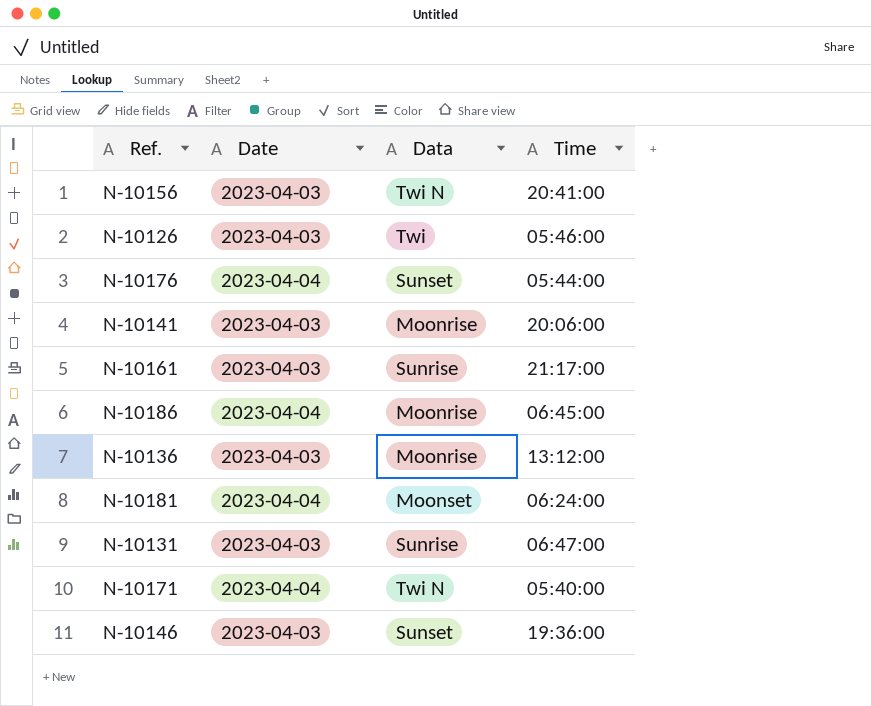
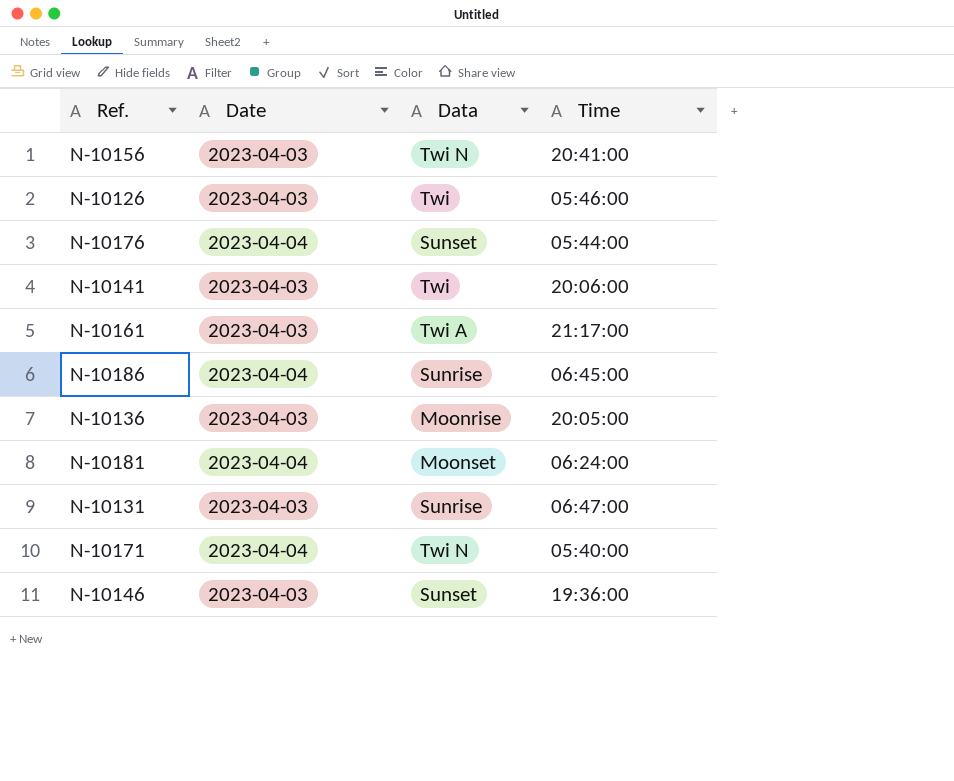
N-10141 | Data: Moonrise -> Twi
N-10161 | Data: Sunrise -> Twi A
N-10186 | Data: Moonrise -> Sunrise
N-10136 | Time: 13:12:00 -> 20:05:00

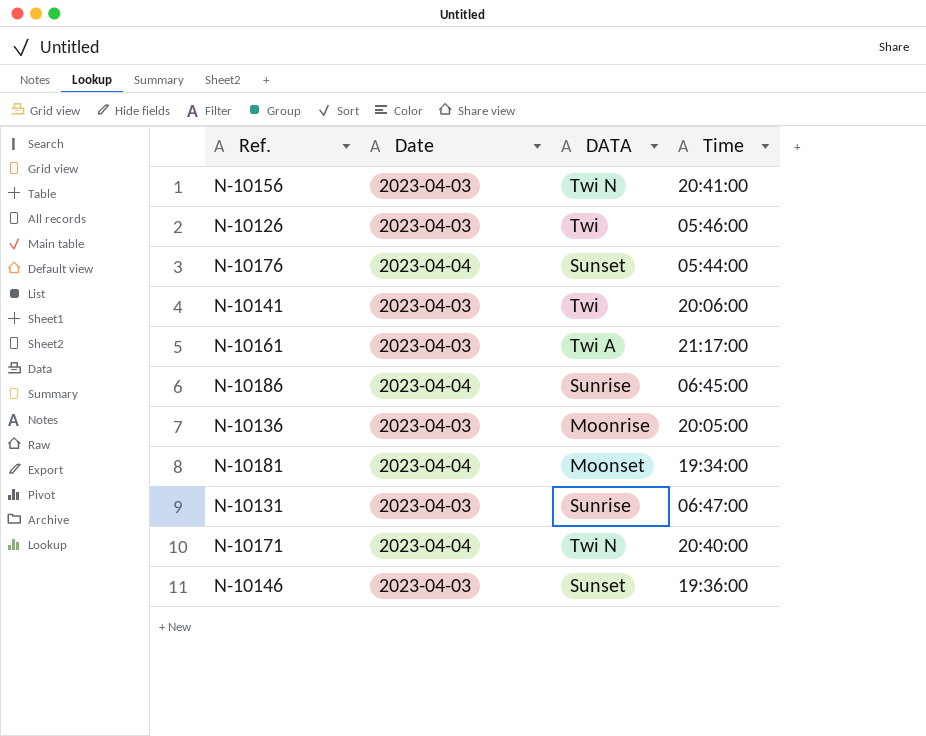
column name: Data -> DATA
N-10181 | Time: 06:24:00 -> 19:34:00
N-10171 | Time: 05:40:00 -> 20:40:00

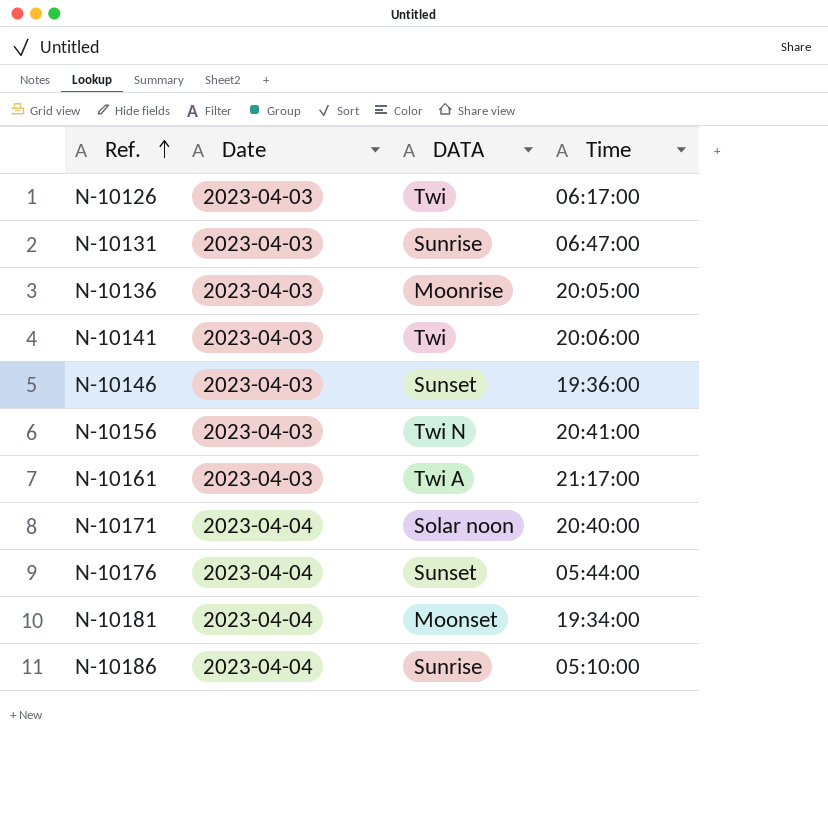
row order: none -> Ref. ascending
N-10126 | Time: 05:46:00 -> 06:17:00
N-10171 | DATA: Twi N -> Solar noon
N-10186 | Time: 06:45:00 -> 05:10:00

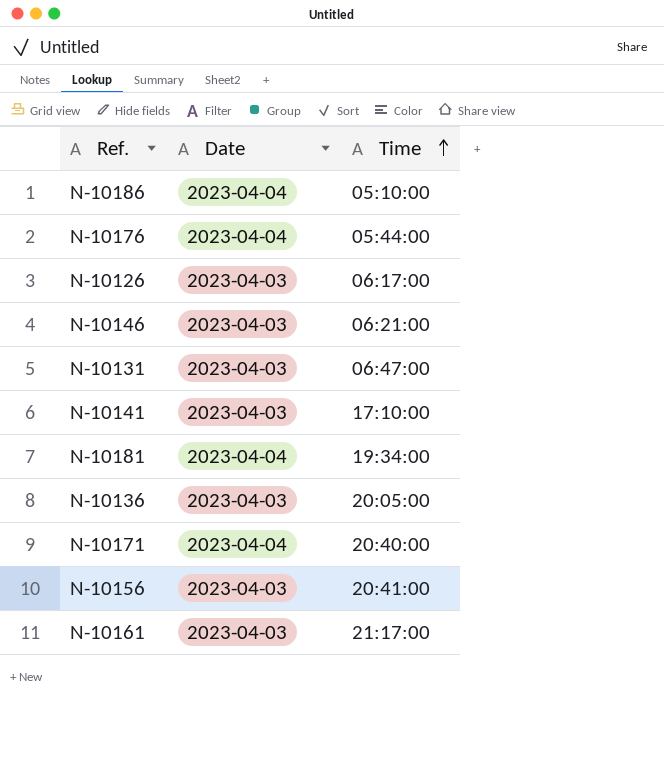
row order: Ref. ascending -> Time ascending
column DATA | position: 3 -> none
N-10146 | Time: 19:36:00 -> 06:21:00
N-10141 | Time: 20:06:00 -> 17:10:00

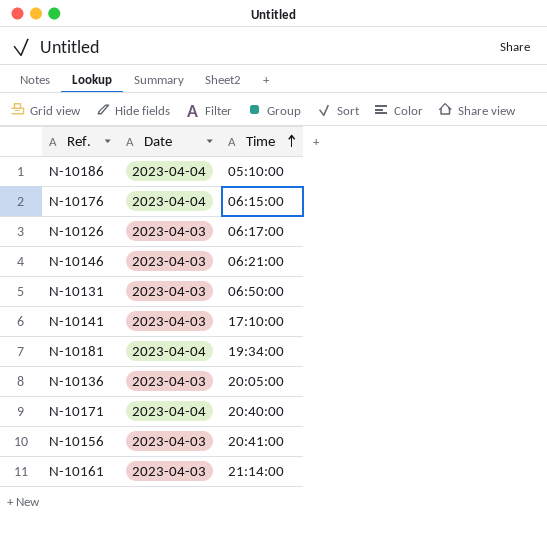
N-10176 | Time: 05:44:00 -> 06:15:00
N-10131 | Time: 06:47:00 -> 06:50:00
N-10161 | Time: 21:17:00 -> 21:14:00

